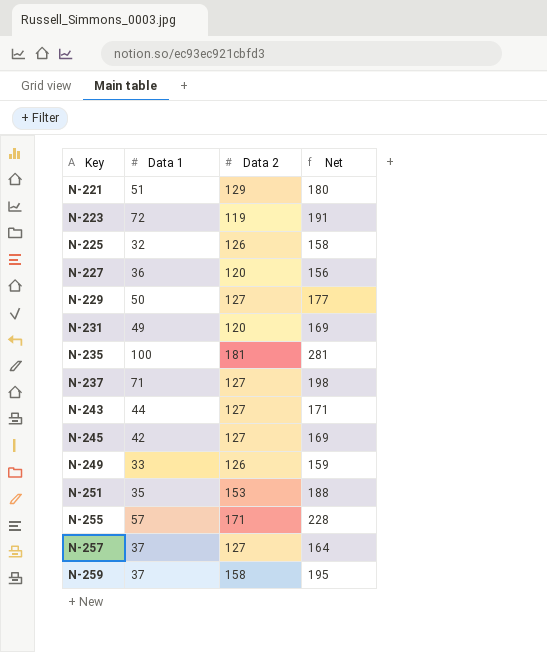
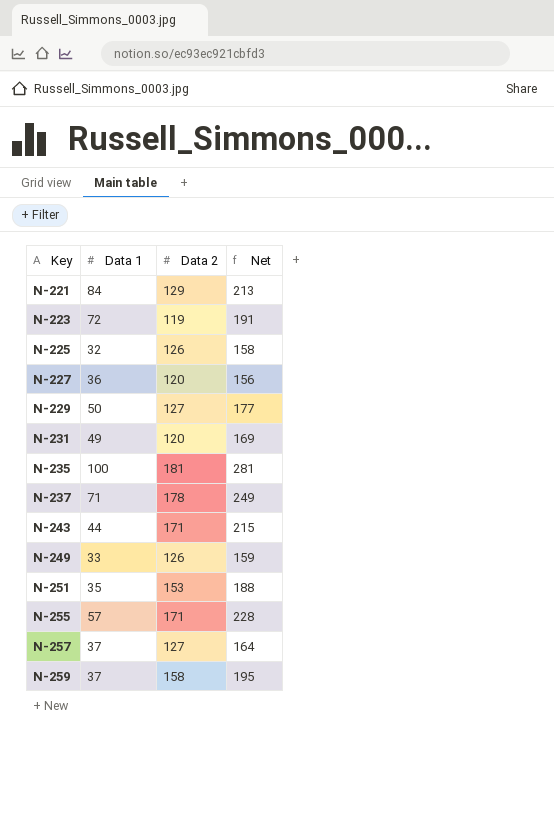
row N-245: 42 | 127 | 169 -> none
N-221 | Data 1: 51 -> 84
N-221 | Net: 180 -> 213
N-237 | Data 2: 127 -> 178
N-237 | Net: 198 -> 249
N-243 | Data 2: 127 -> 171
N-243 | Net: 171 -> 215

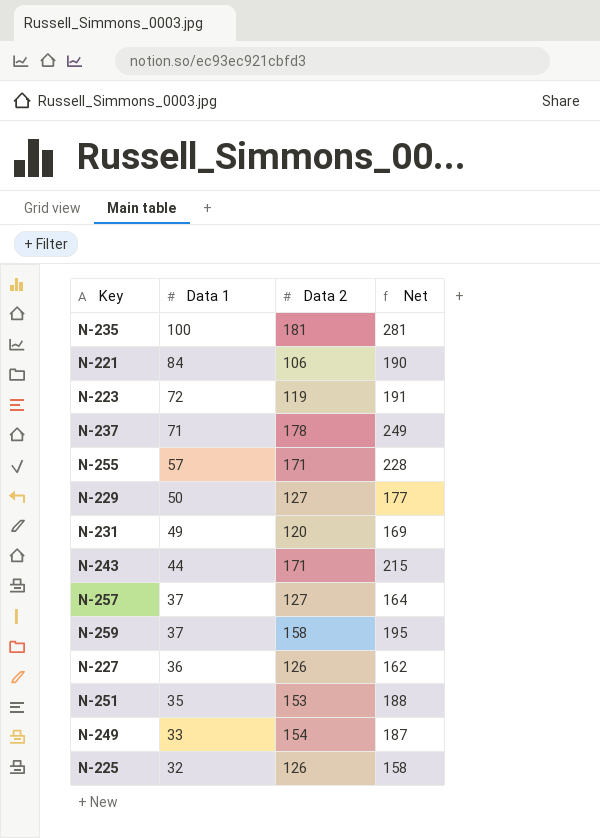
row order: Key ascending -> Data 1 descending
N-221 | Data 2: 129 -> 106
N-221 | Net: 213 -> 190
N-227 | Data 2: 120 -> 126
N-227 | Net: 156 -> 162
N-249 | Data 2: 126 -> 154
N-249 | Net: 159 -> 187

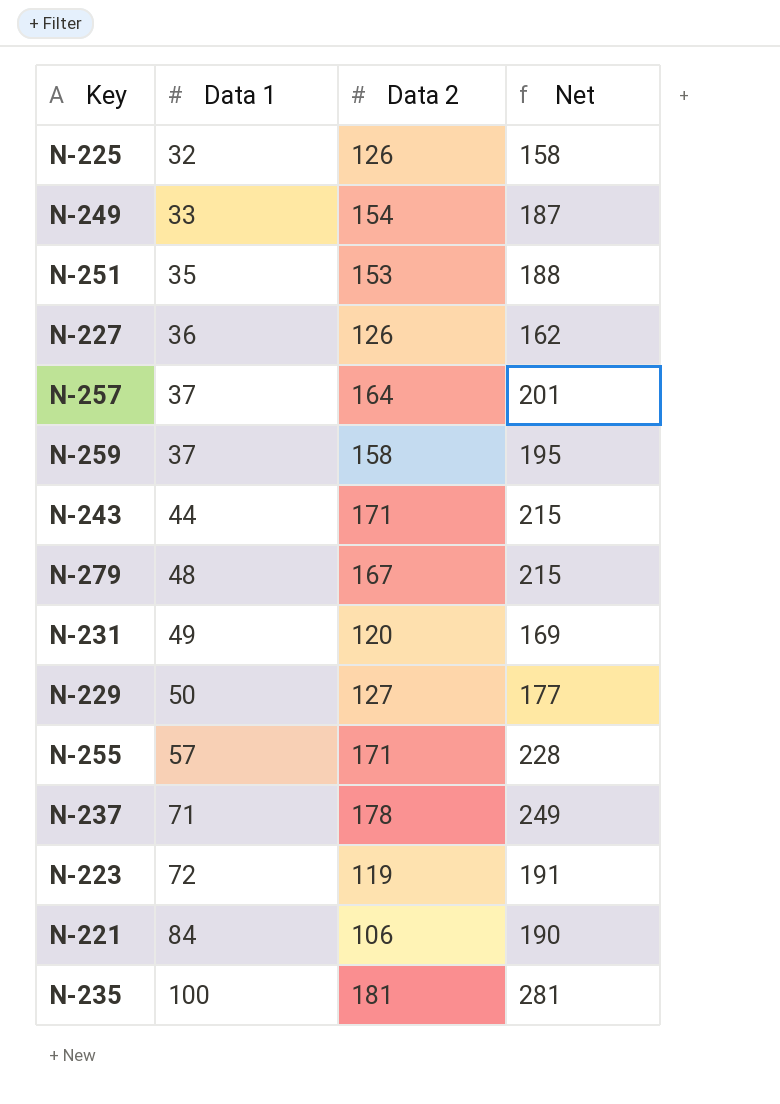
row order: Data 1 descending -> Data 1 ascending
N-257 | Data 2: 127 -> 164
N-257 | Net: 164 -> 201
row N-279: none -> 48 | 167 | 215

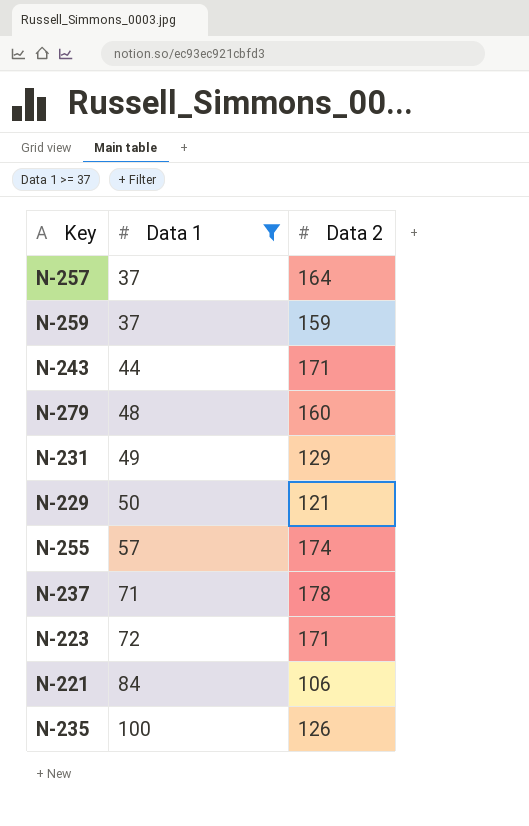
filter: none -> Data 1 >= 37
column Net | formula: [Data 1] + [Data 2] -> none
N-259 | Data 2: 158 -> 159
N-279 | Data 2: 167 -> 160
N-231 | Data 2: 120 -> 129
N-229 | Data 2: 127 -> 121
N-255 | Data 2: 171 -> 174
N-223 | Data 2: 119 -> 171
N-235 | Data 2: 181 -> 126

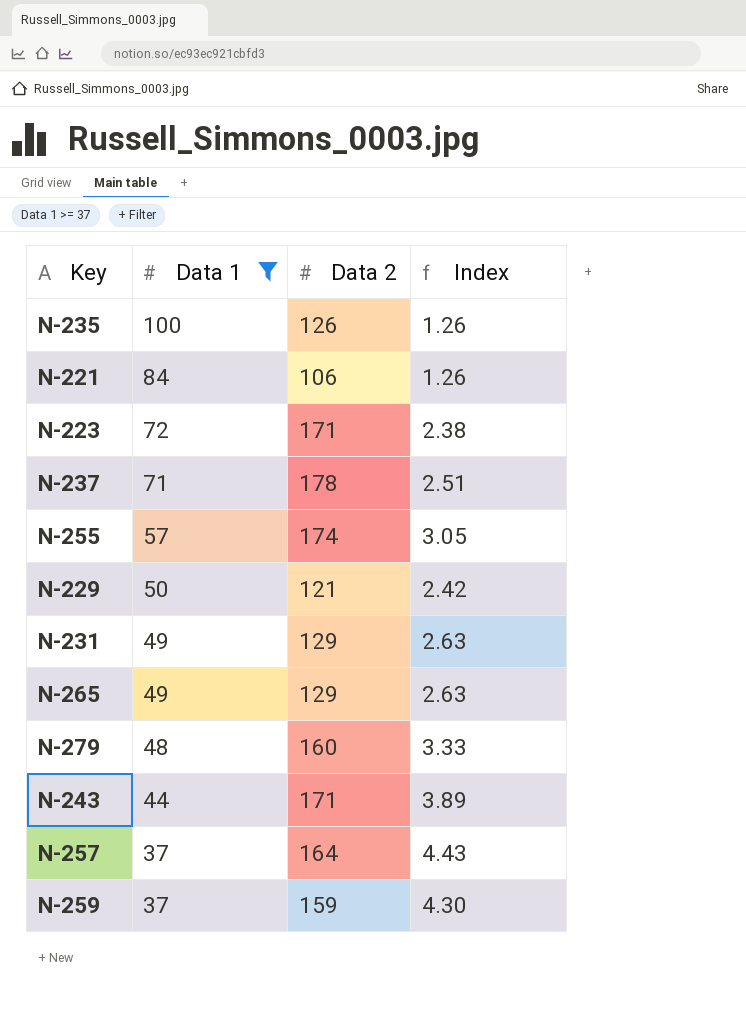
row order: Data 1 ascending -> Data 1 descending
column Index | formula: none -> [Data 2] / [Data 1]
row N-265: none -> 49 | 129 | 2.63

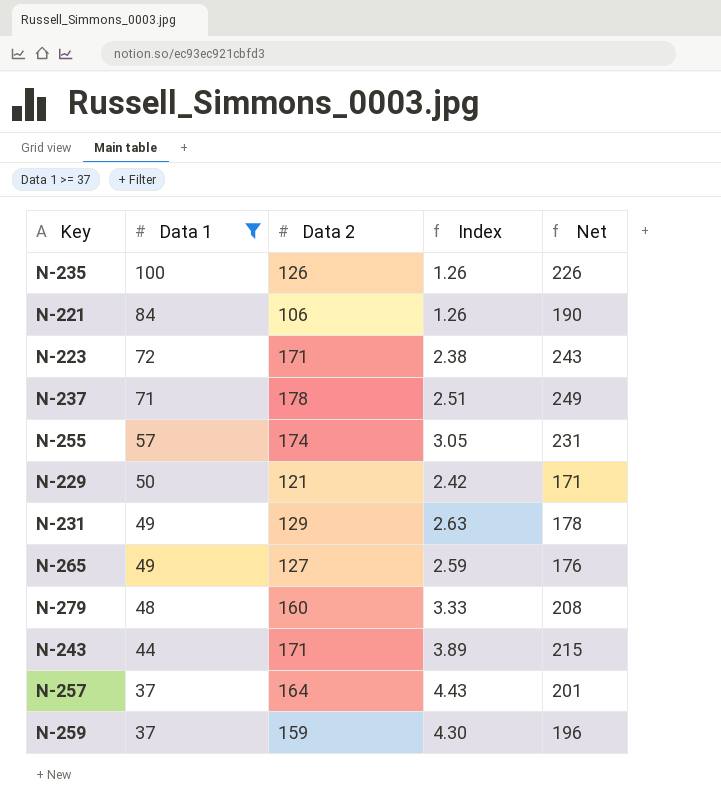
column Net | formula: none -> [Data 1] + [Data 2]
N-265 | Data 2: 129 -> 127
N-265 | Index: 2.63 -> 2.59

